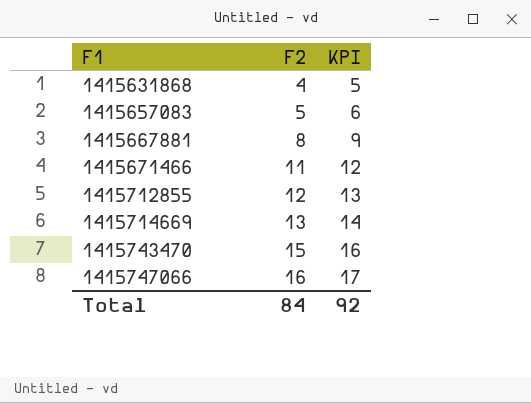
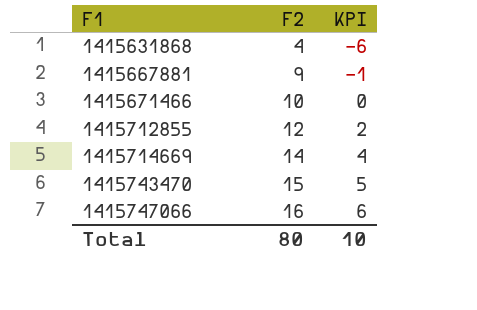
column KPI | formula: [F2] + 1 -> [F2] - 10
row 1415657083: 5 | 6 -> none
1415667881 | F2: 8 -> 9
1415671466 | F2: 11 -> 10
1415714669 | F2: 13 -> 14
Total | F2: 84 -> 80
Total | KPI: 92 -> 10

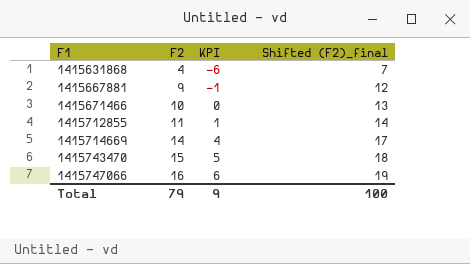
column Shifted (F2)_final | formula: none -> [F2] + 3
1415712855 | F2: 12 -> 11
1415712855 | KPI: 2 -> 1
Total | F2: 80 -> 79
Total | KPI: 10 -> 9

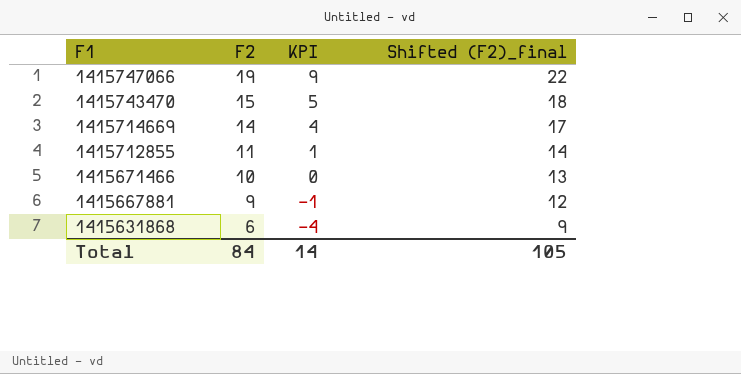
row order: F1 ascending -> F1 descending
1415747066 | F2: 16 -> 19
1415747066 | KPI: 6 -> 9
1415747066 | Shifted (F2)_final: 19 -> 22
1415631868 | F2: 4 -> 6
1415631868 | KPI: -6 -> -4
1415631868 | Shifted (F2)_final: 7 -> 9
Total | F2: 79 -> 84
Total | KPI: 9 -> 14
Total | Shifted (F2)_final: 100 -> 105

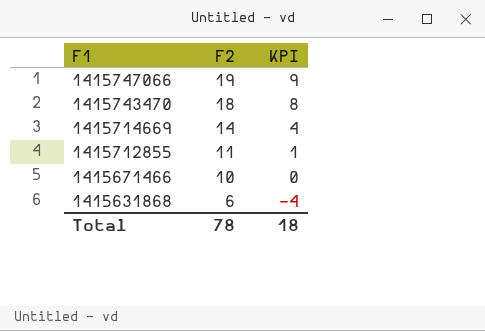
column Shifted (F2)_final | formula: [F2] + 3 -> none
row 1415667881: 9 | -1 | 12 -> none
1415743470 | F2: 15 -> 18
1415743470 | KPI: 5 -> 8
Total | F2: 84 -> 78
Total | KPI: 14 -> 18

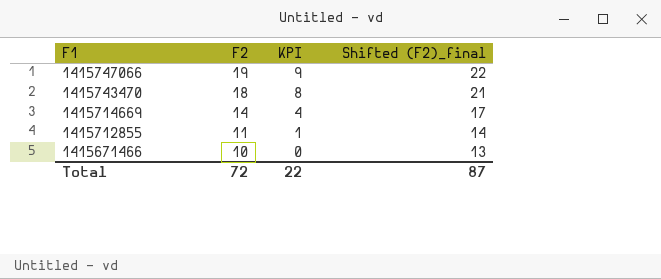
column Shifted (F2)_final | formula: none -> [F2] + 3
row 1415631868: 6 | -4 -> none
Total | F2: 78 -> 72
Total | KPI: 18 -> 22

